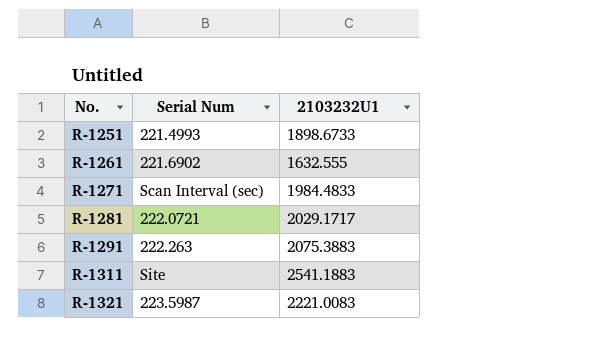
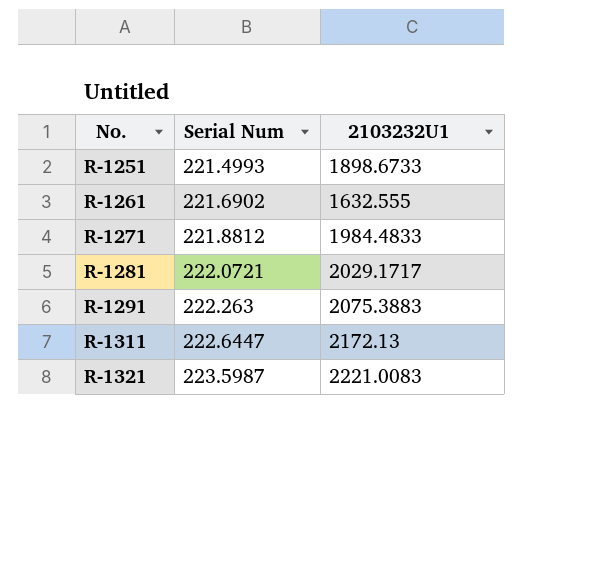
R-1271 | Serial Num: Scan Interval (sec) -> 221.8812
R-1311 | Serial Num: Site -> 222.6447
R-1311 | 2103232U1: 2541.1883 -> 2172.13

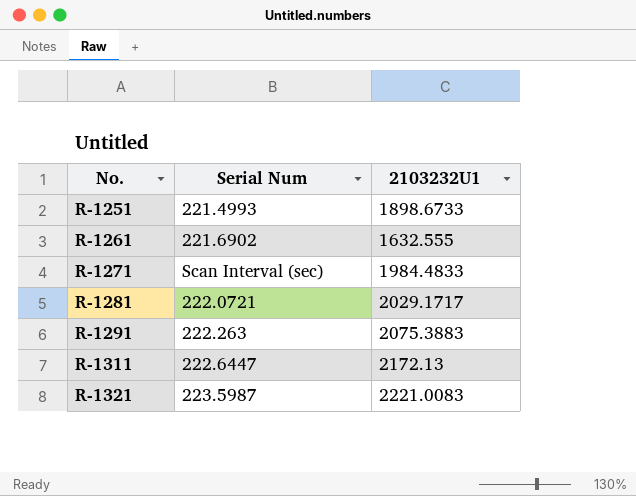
R-1271 | Serial Num: 221.8812 -> Scan Interval (sec)

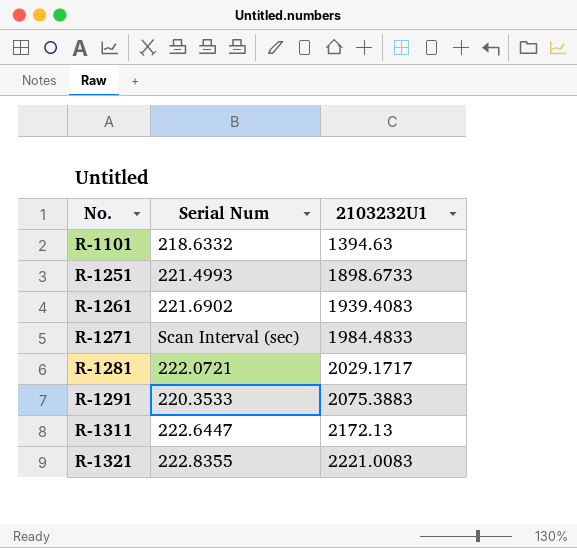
row R-1101: none -> 218.6332 | 1394.63
R-1261 | 2103232U1: 1632.555 -> 1939.4083
R-1291 | Serial Num: 222.263 -> 220.3533
R-1321 | Serial Num: 223.5987 -> 222.8355

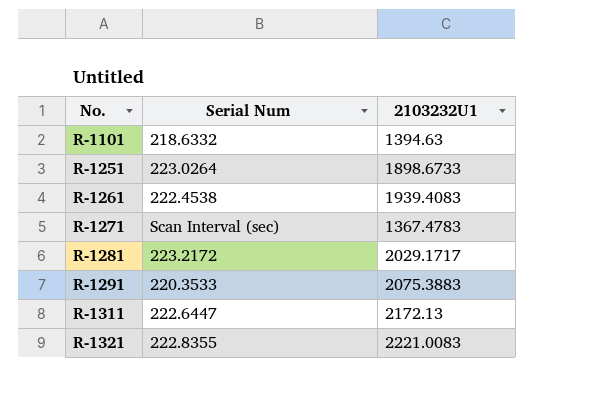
R-1251 | Serial Num: 221.4993 -> 223.0264
R-1261 | Serial Num: 221.6902 -> 222.4538
R-1271 | 2103232U1: 1984.4833 -> 1367.4783
R-1281 | Serial Num: 222.0721 -> 223.2172

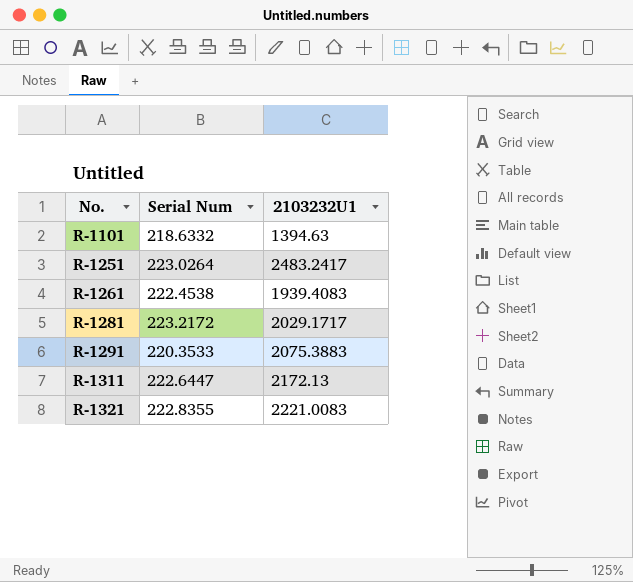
row R-1271: Scan Interval (sec) | 1367.4783 -> none
R-1251 | 2103232U1: 1898.6733 -> 2483.2417

